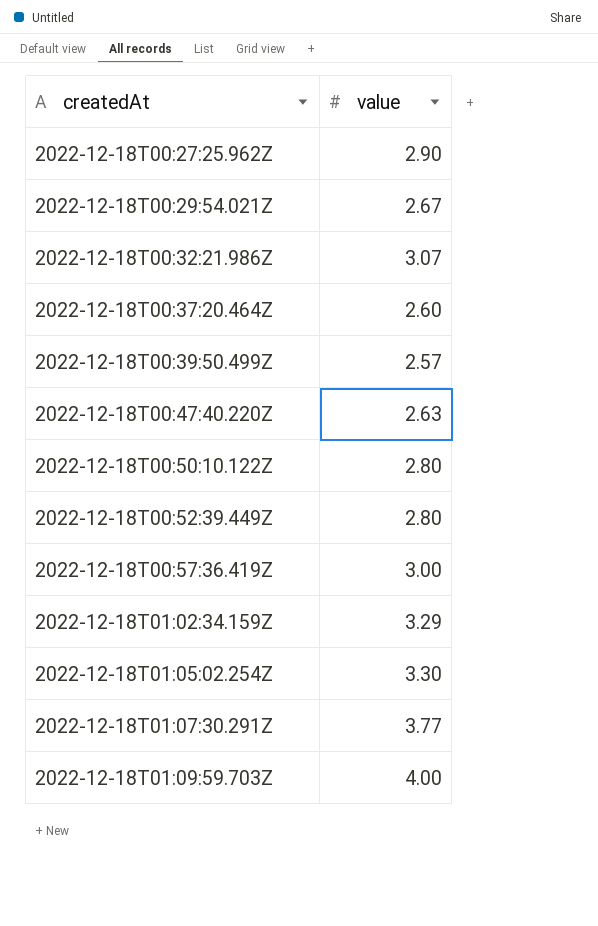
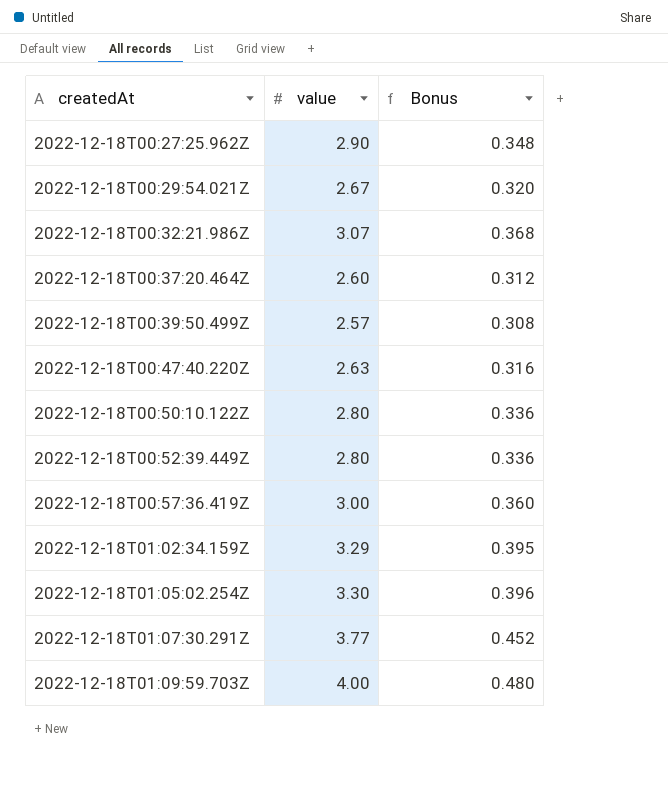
column Bonus | formula: none -> [value] * 0.12

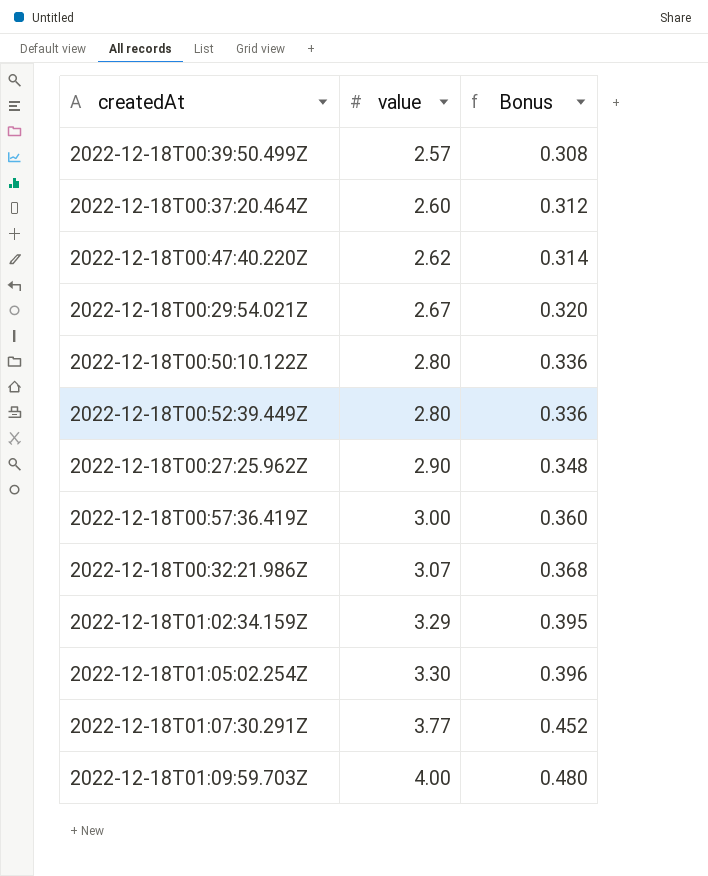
row order: createdAt ascending -> value ascending
2022-12-18T00:47:40.220Z | value: 2.63 -> 2.62
2022-12-18T00:47:40.220Z | Bonus: 0.316 -> 0.314

